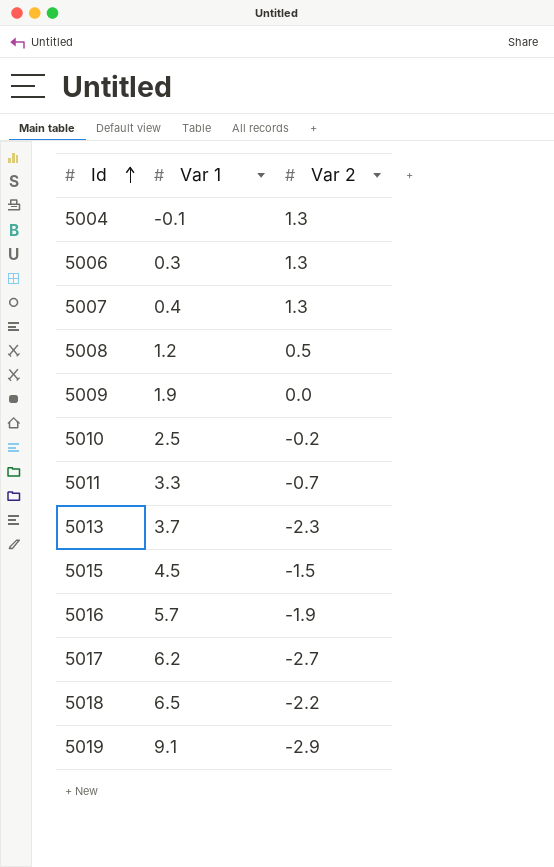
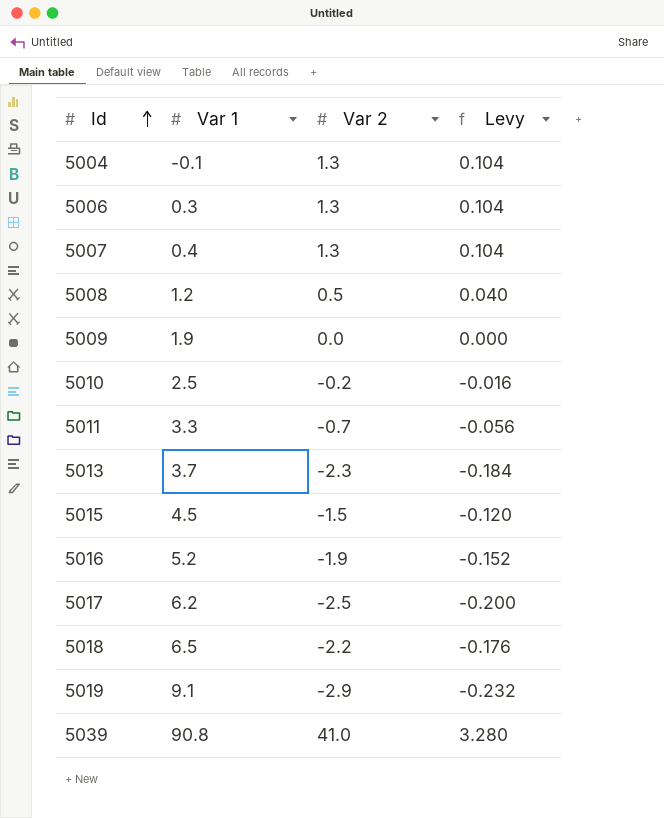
column Levy | formula: none -> [Var 2] * 0.08
5016 | Var 1: 5.7 -> 5.2
5017 | Var 2: -2.7 -> -2.5
row 5039: none -> 90.8 | 41.0 | 3.280

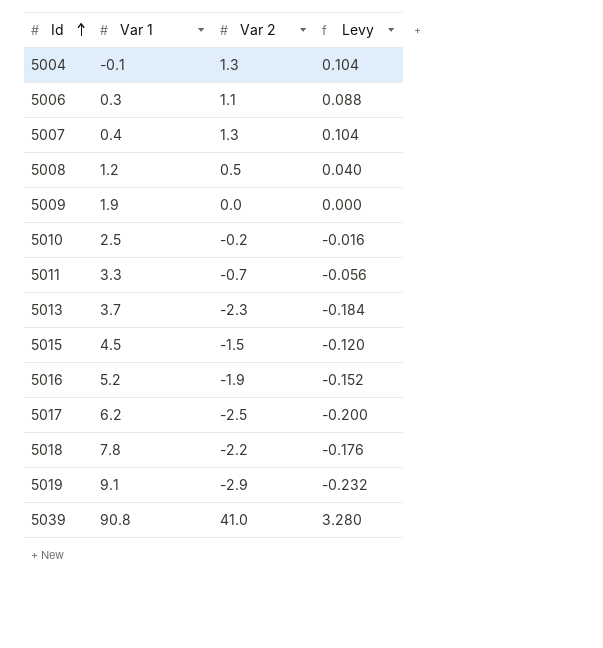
5006 | Var 2: 1.3 -> 1.1
5006 | Levy: 0.104 -> 0.088
5018 | Var 1: 6.5 -> 7.8

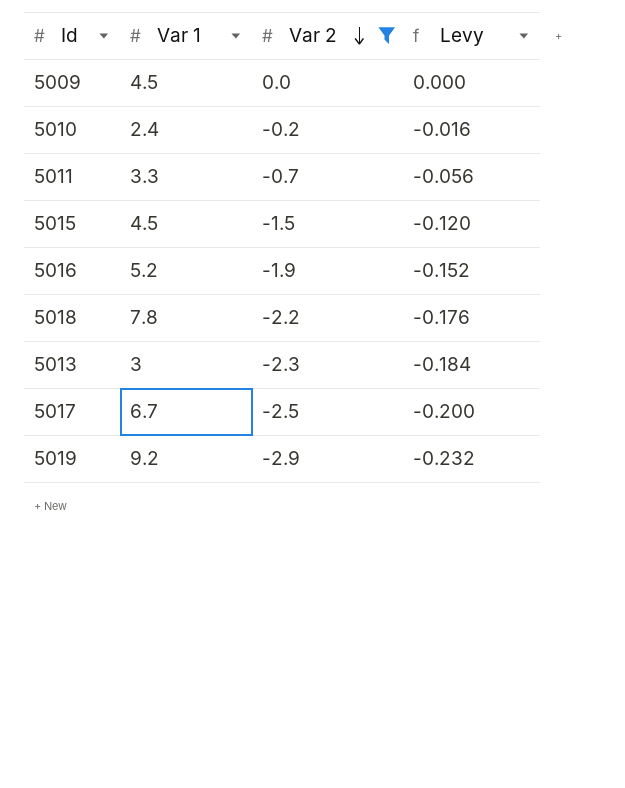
filter: none -> Var 2 <= 0.0
row order: Id ascending -> Var 2 descending
5009 | Var 1: 1.9 -> 4.5
5010 | Var 1: 2.5 -> 2.4
5013 | Var 1: 3.7 -> 3
5017 | Var 1: 6.2 -> 6.7
5019 | Var 1: 9.1 -> 9.2

